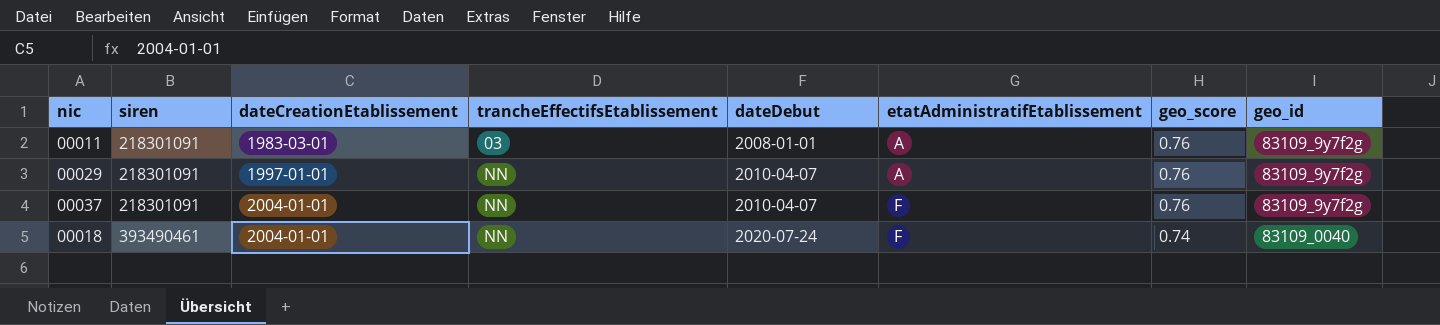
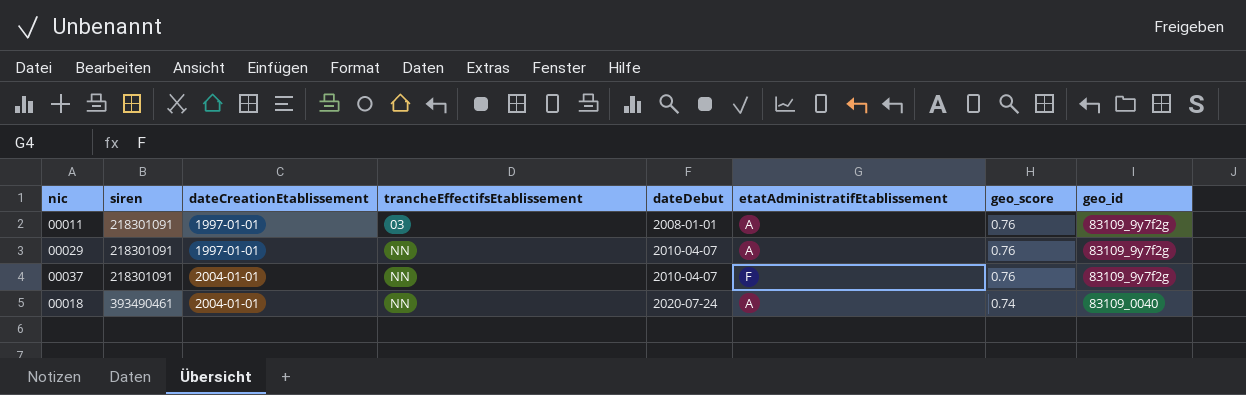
00011 | dateCreationEtablissement: 1983-03-01 -> 1997-01-01
00018 | etatAdministratifEtablissement: F -> A

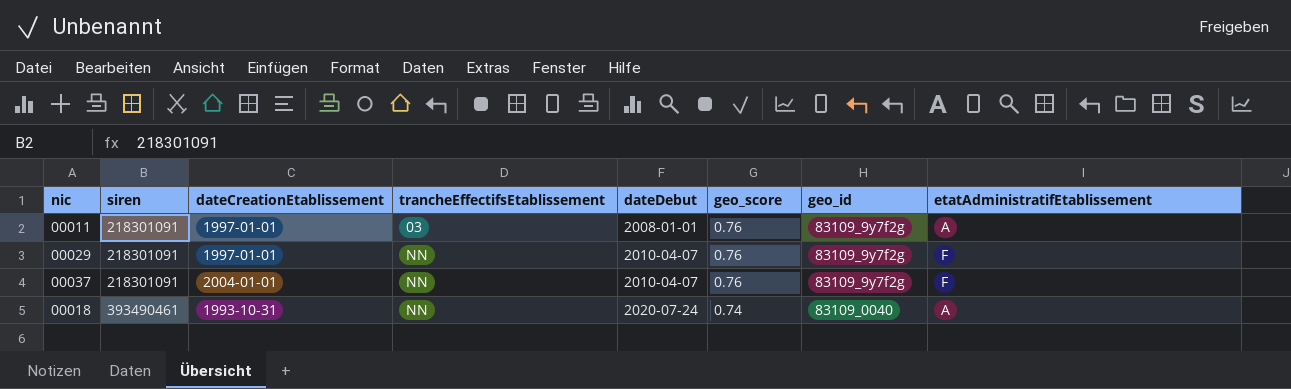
column etatAdministratifEtablissement | position: 6 -> 8
00029 | etatAdministratifEtablissement: A -> F
00018 | dateCreationEtablissement: 2004-01-01 -> 1993-10-31

